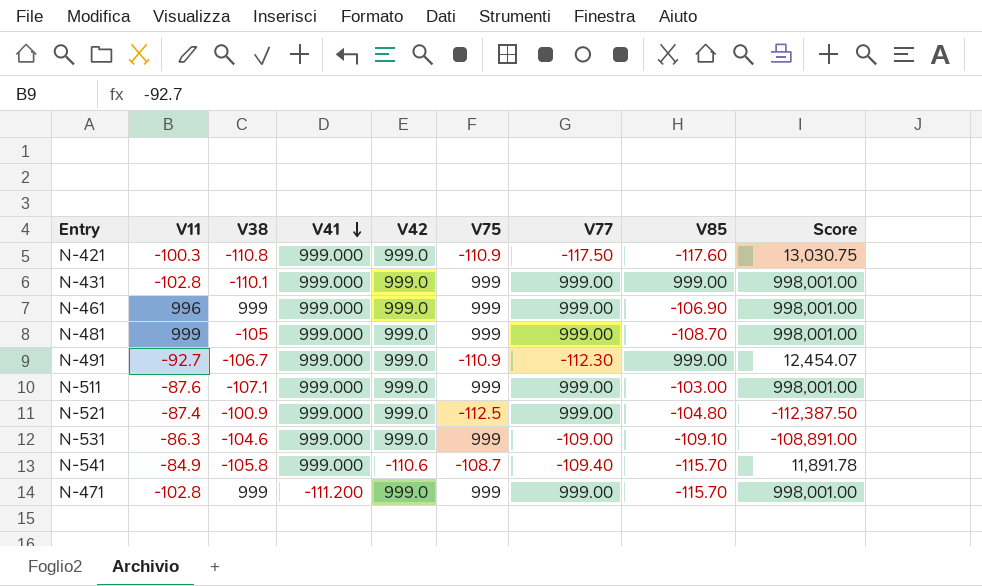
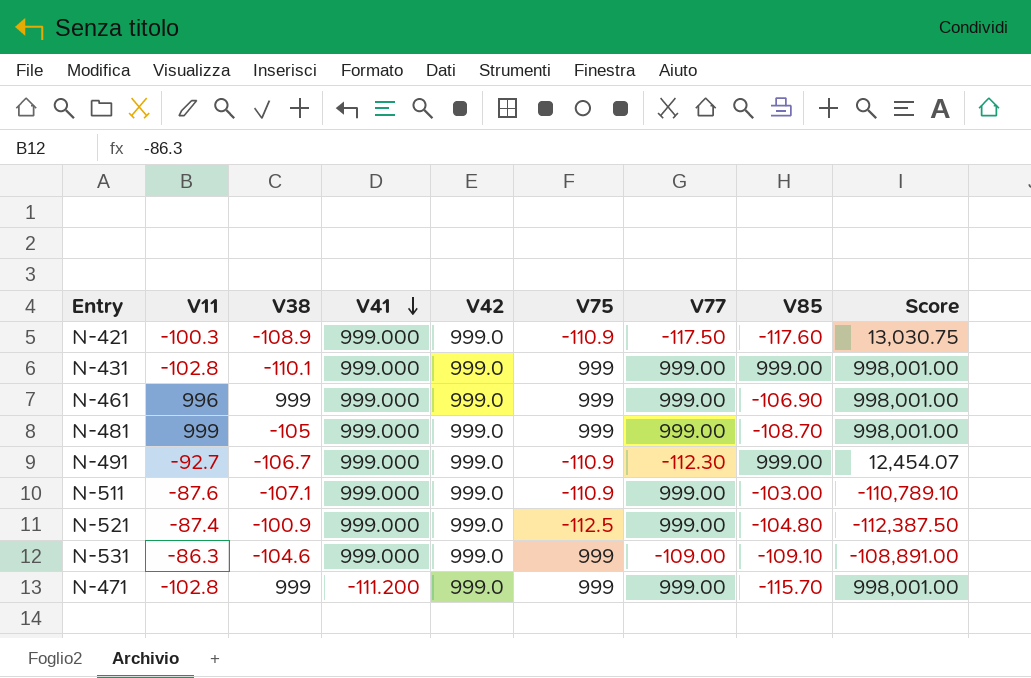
row N-541: -84.9 | -105.8 | 999.000 | -110.6 | -108.7 | -109.40 | -115.70 | 11,891.78 -> none
N-421 | V38: -110.8 -> -108.9
N-511 | V75: 999 -> -110.9
N-511 | Score: 998,001.00 -> -110,789.10

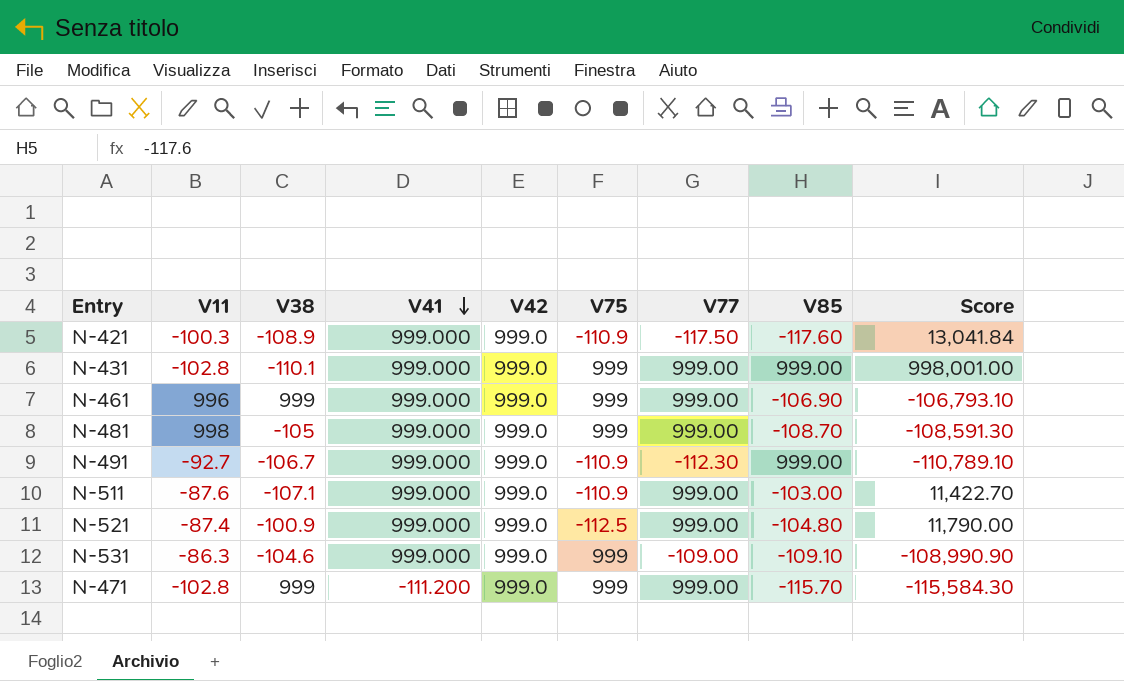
column Score | formula: [V75] * [V77] -> [V75] * [V85]
N-481 | V11: 999 -> 998

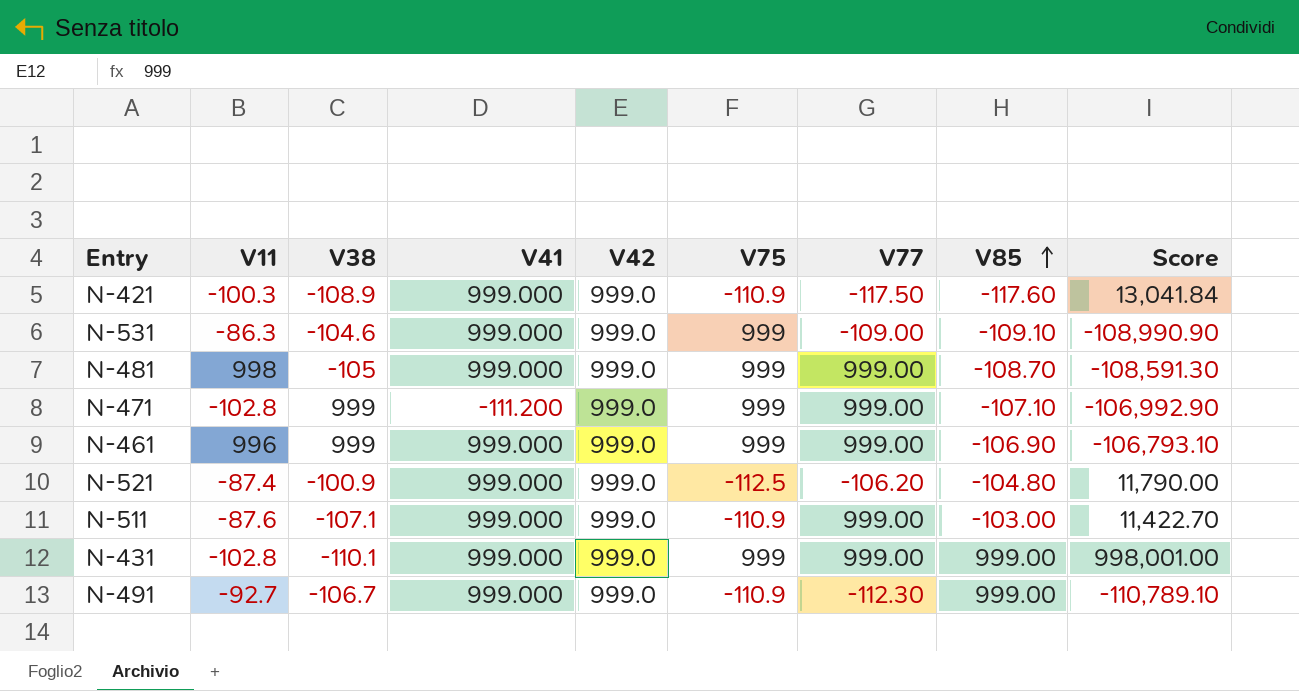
row order: V41 descending -> V85 ascending
N-471 | V85: -115.70 -> -107.10
N-471 | Score: -115,584.30 -> -106,992.90
N-521 | V77: 999.00 -> -106.20

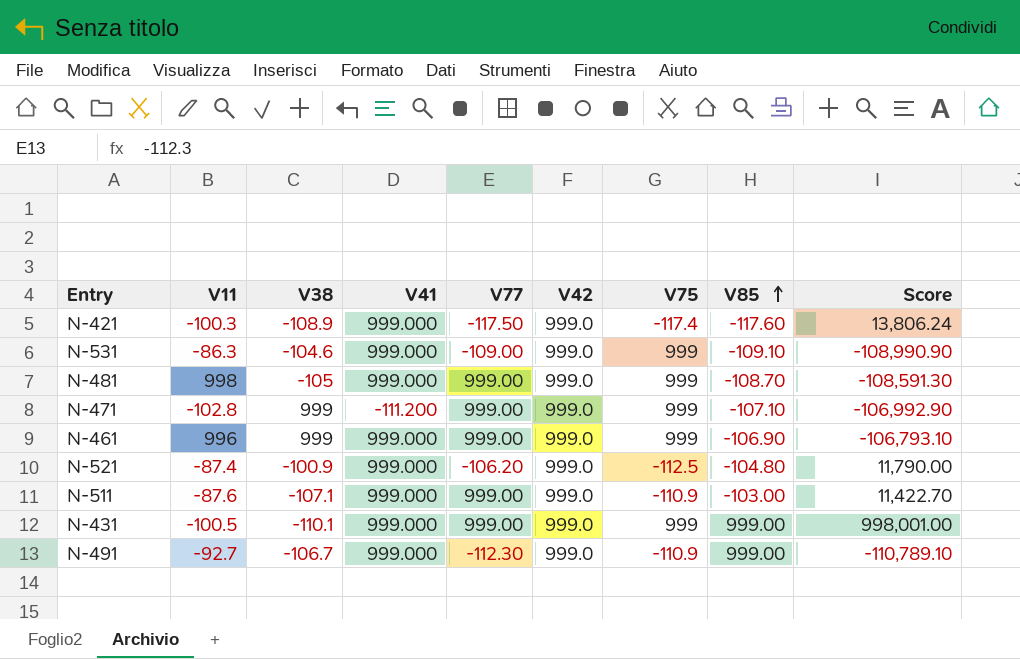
column V77 | position: 7 -> 5
N-421 | V75: -110.9 -> -117.4
N-421 | Score: 13,041.84 -> 13,806.24
N-431 | V11: -102.8 -> -100.5

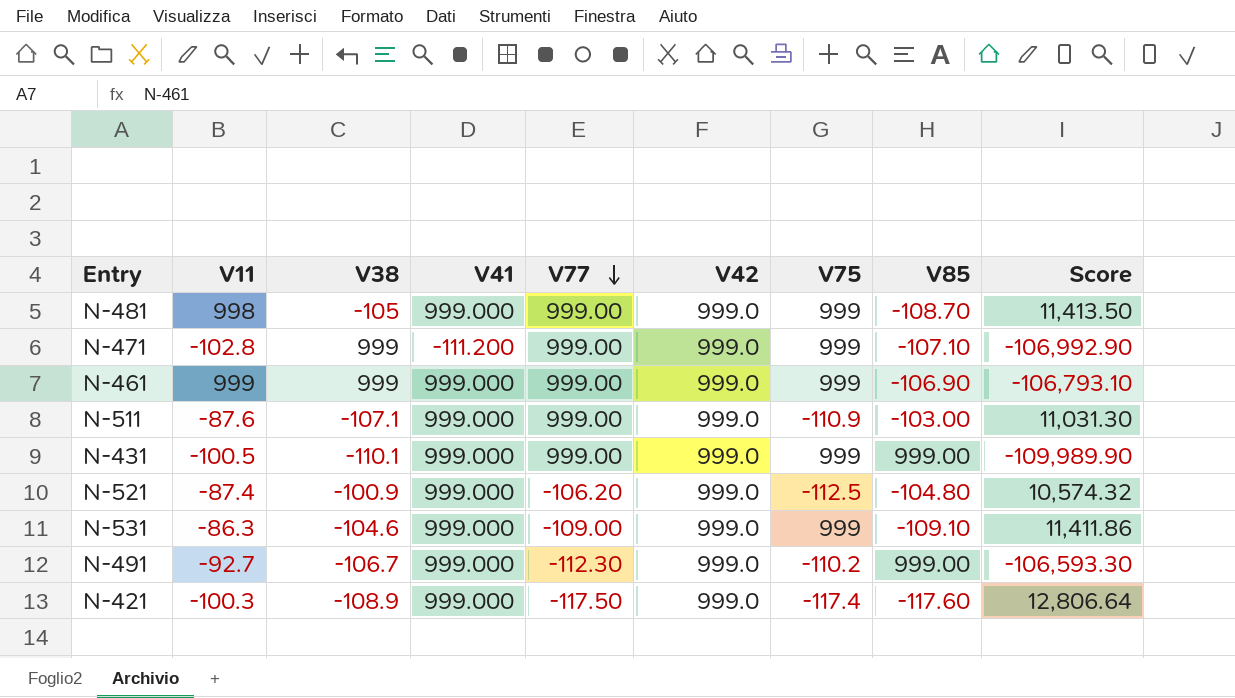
row order: V85 ascending -> V77 descending
column Score | formula: [V75] * [V85] -> [V38] * [V85]
N-461 | V11: 996 -> 999
N-491 | V75: -110.9 -> -110.2

